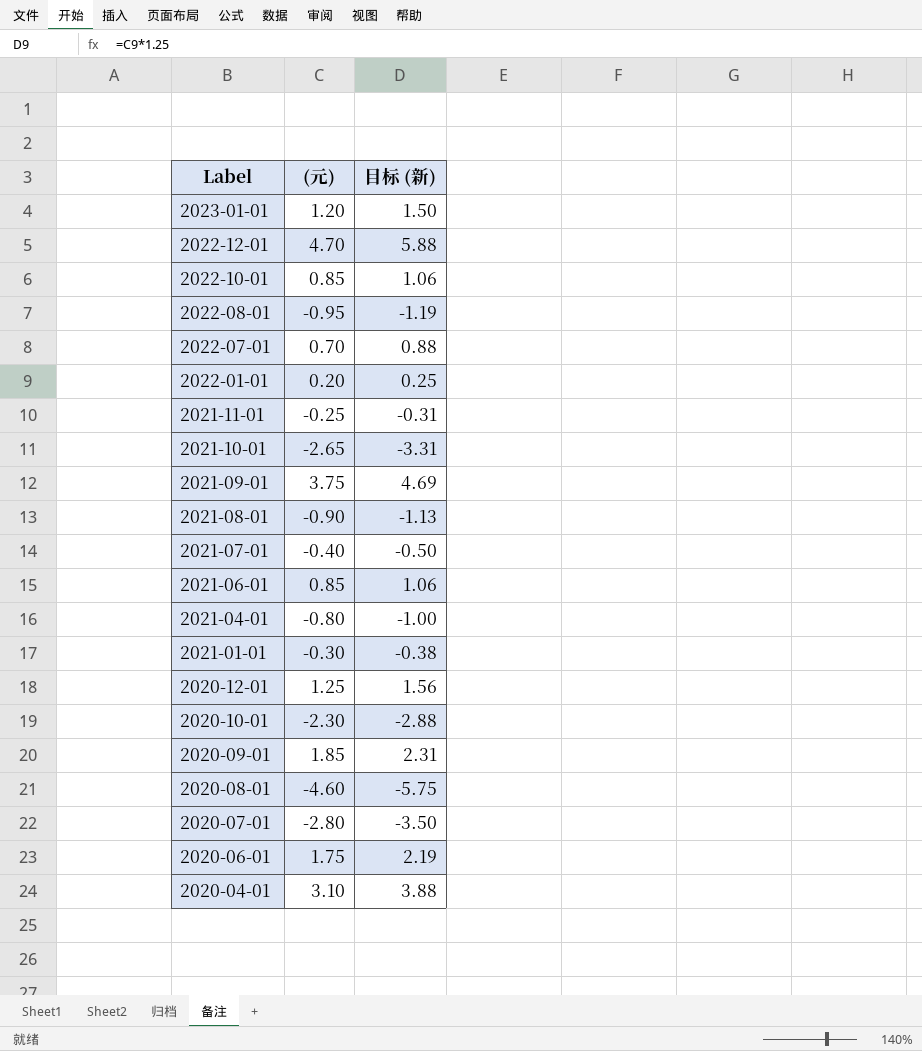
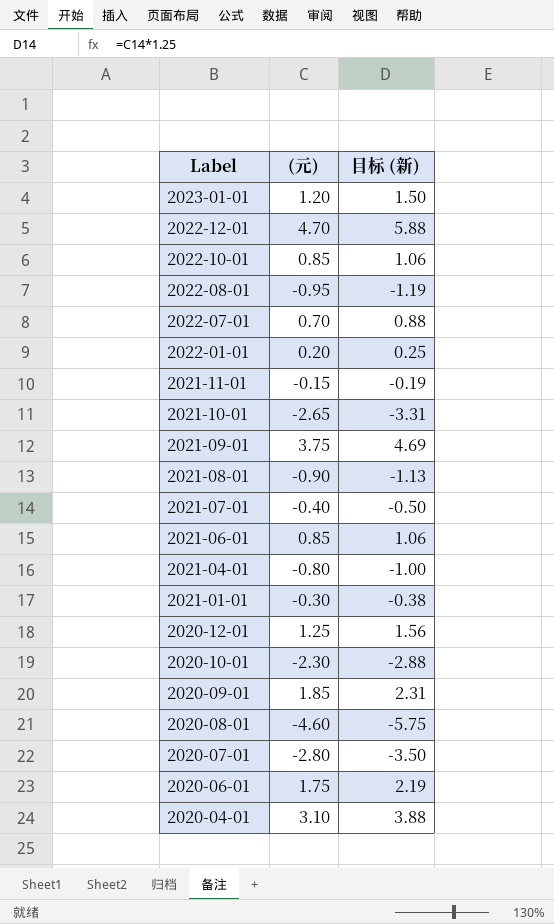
2021-11-01 | (元): -0.25 -> -0.15
2021-11-01 | 目标 (新): -0.31 -> -0.19

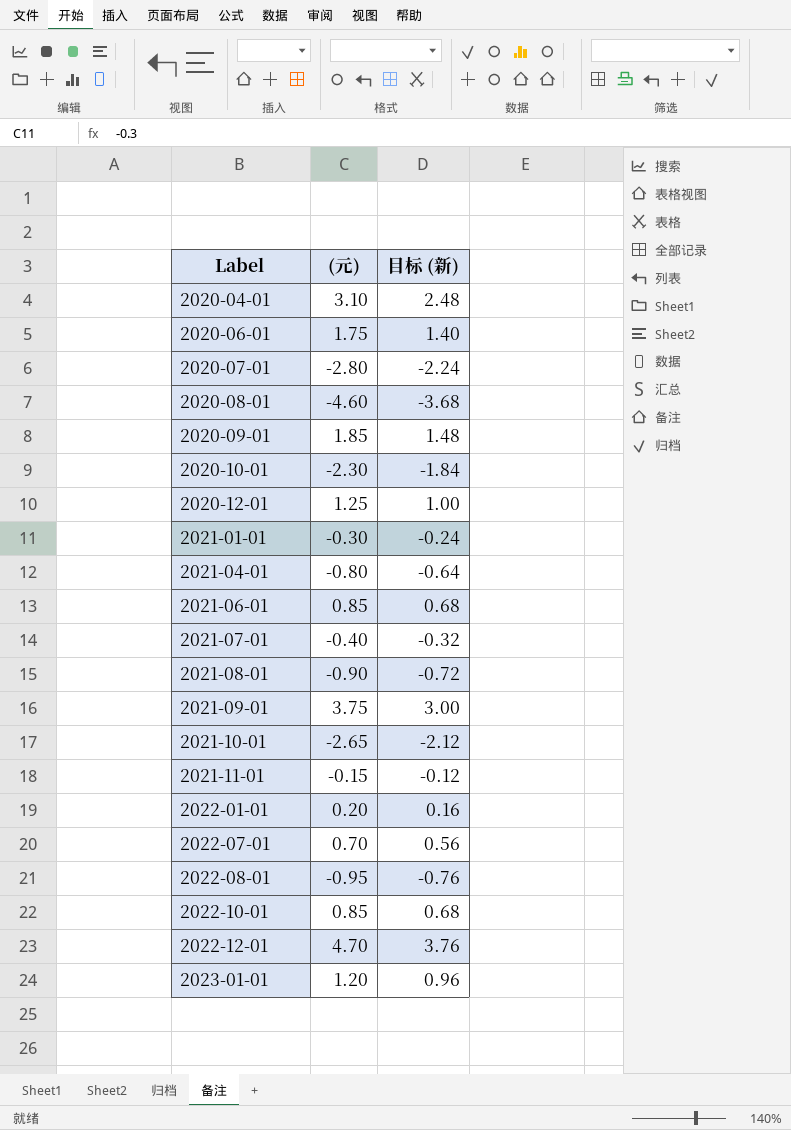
row order: Label descending -> Label ascending
column 目标 (新) | formula: [(元)] * 1.25 -> [(元)] * 0.8

